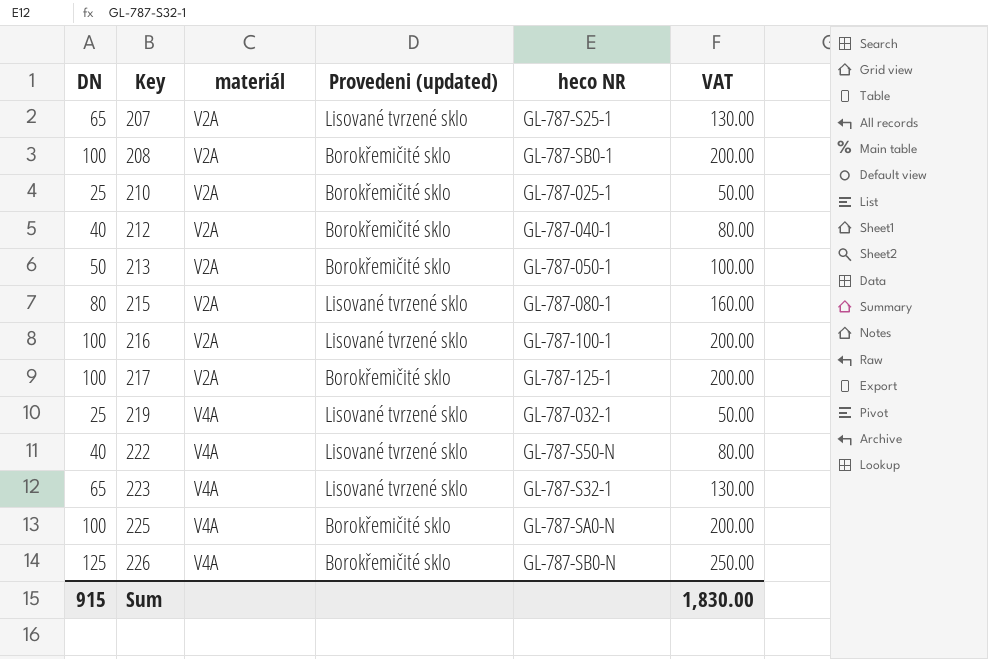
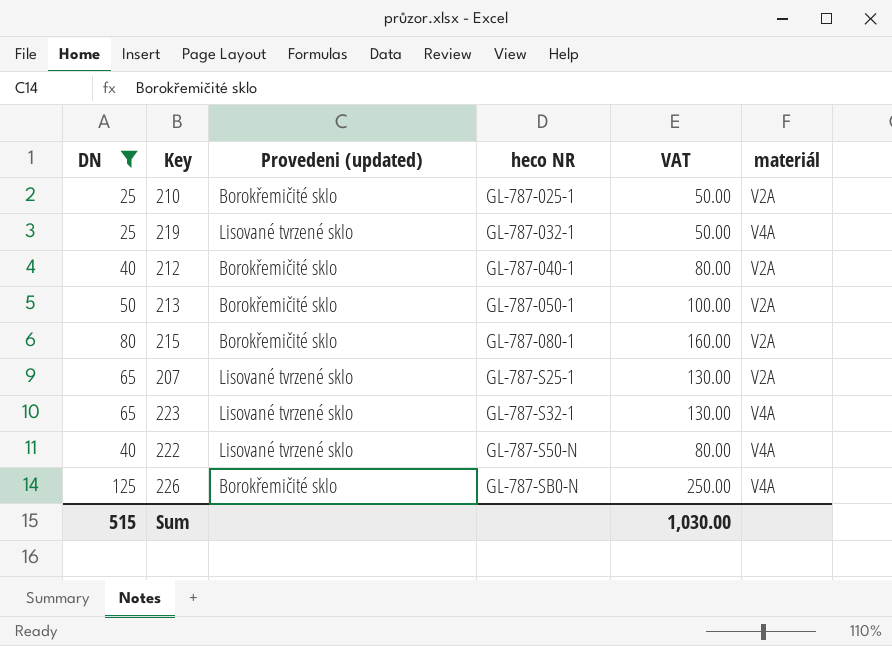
filter: none -> DN != 100
row order: Key ascending -> heco NR ascending
column materiál | position: 3 -> 6
215 | Provedeni (updated): Lisované tvrzené sklo -> Borokřemičité sklo
Sum | DN: 915 -> 515
Sum | VAT: 1,830.00 -> 1,030.00

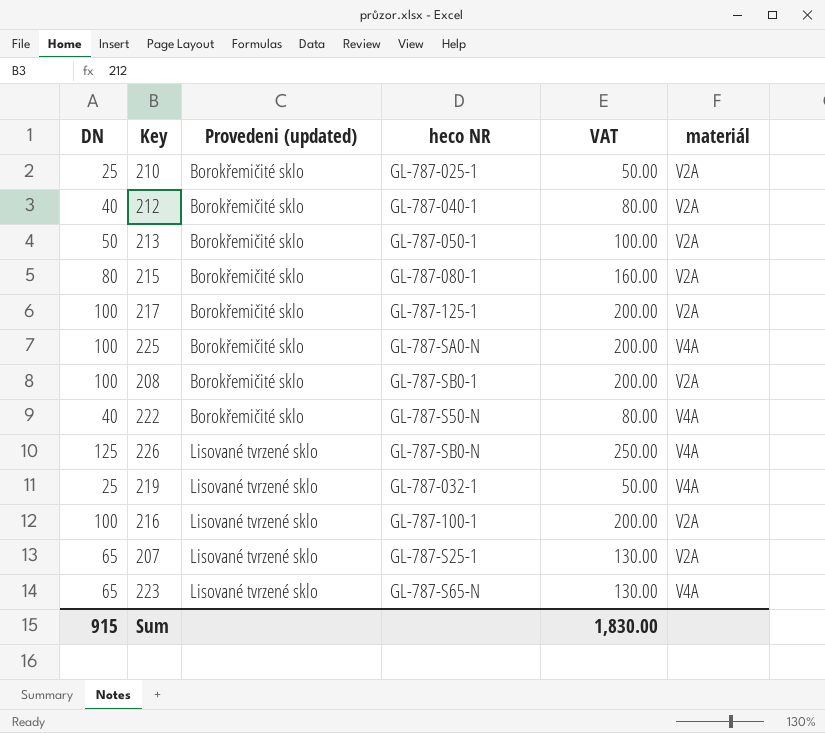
filter: DN != 100 -> none
row order: heco NR ascending -> Provedeni (updated) ascending
222 | Provedeni (updated): Lisované tvrzené sklo -> Borokřemičité sklo
226 | Provedeni (updated): Borokřemičité sklo -> Lisované tvrzené sklo
223 | heco NR: GL-787-S32-1 -> GL-787-S65-N
Sum | DN: 515 -> 915
Sum | VAT: 1,030.00 -> 1,830.00

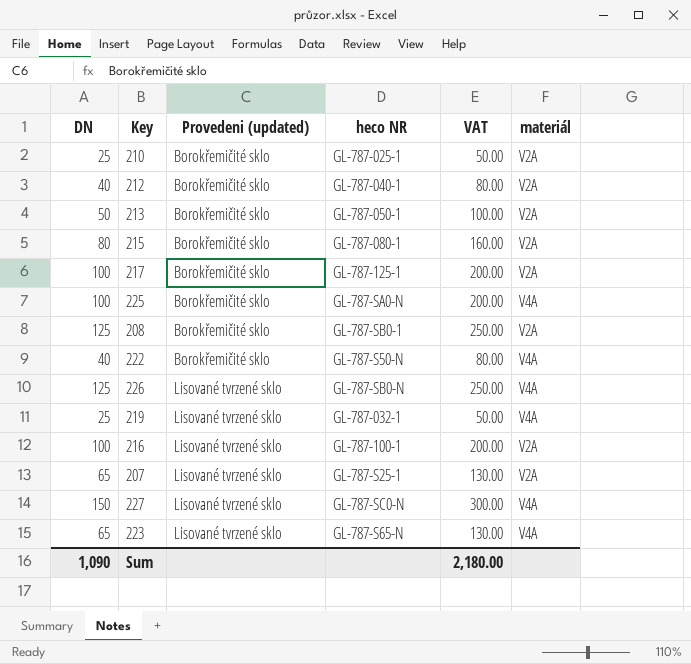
208 | DN: 100 -> 125
208 | VAT: 200.00 -> 250.00
row 227: none -> 150 | Lisované tvrzené sklo | GL-787-SC0-N | 300.00 | V4A
Sum | DN: 915 -> 1,090
Sum | VAT: 1,830.00 -> 2,180.00

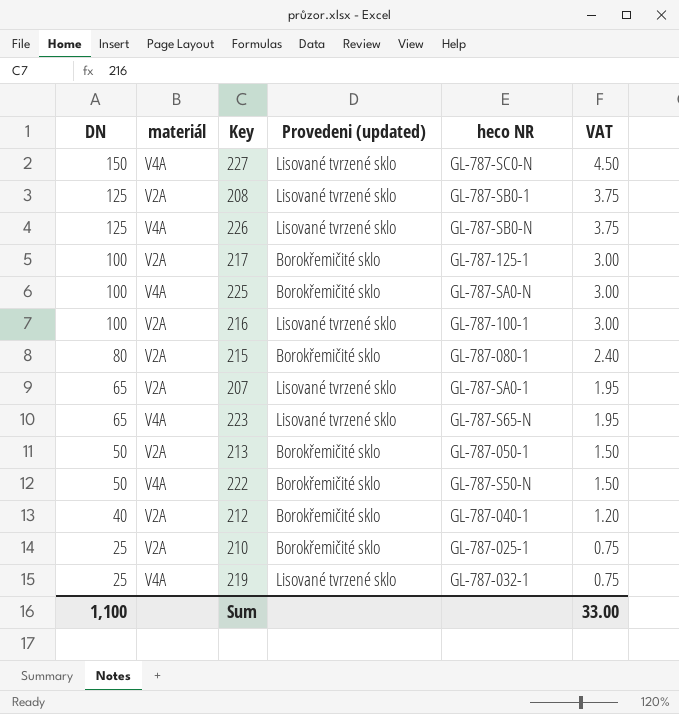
row order: Provedeni (updated) ascending -> DN descending
column materiál | position: 6 -> 2
column VAT | formula: [DN] * 2 -> [DN] * 0.03
208 | Provedeni (updated): Borokřemičité sklo -> Lisované tvrzené sklo
207 | heco NR: GL-787-S25-1 -> GL-787-SA0-1
222 | DN: 40 -> 50
Sum | DN: 1,090 -> 1,100
Sum | VAT: 2,180.00 -> 33.00

